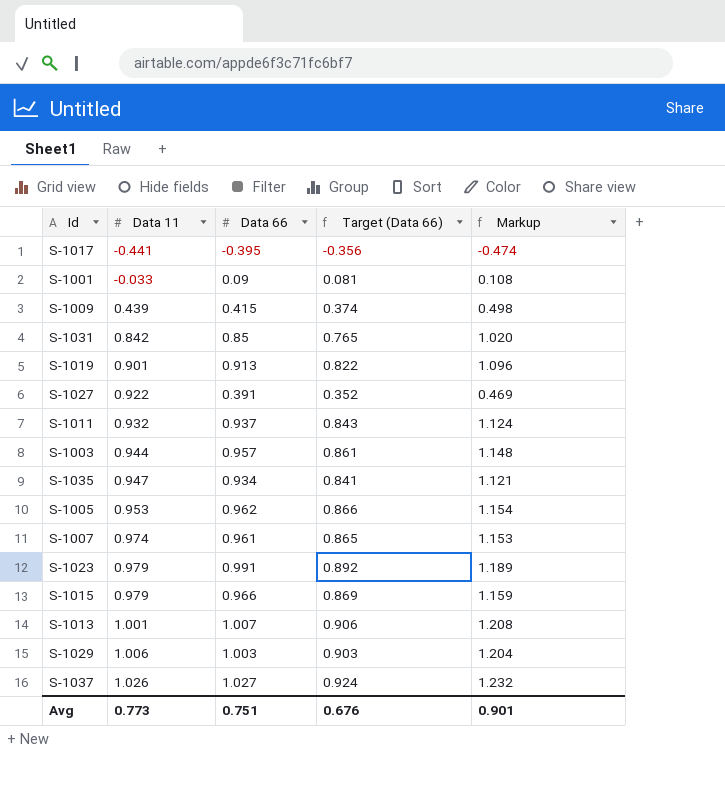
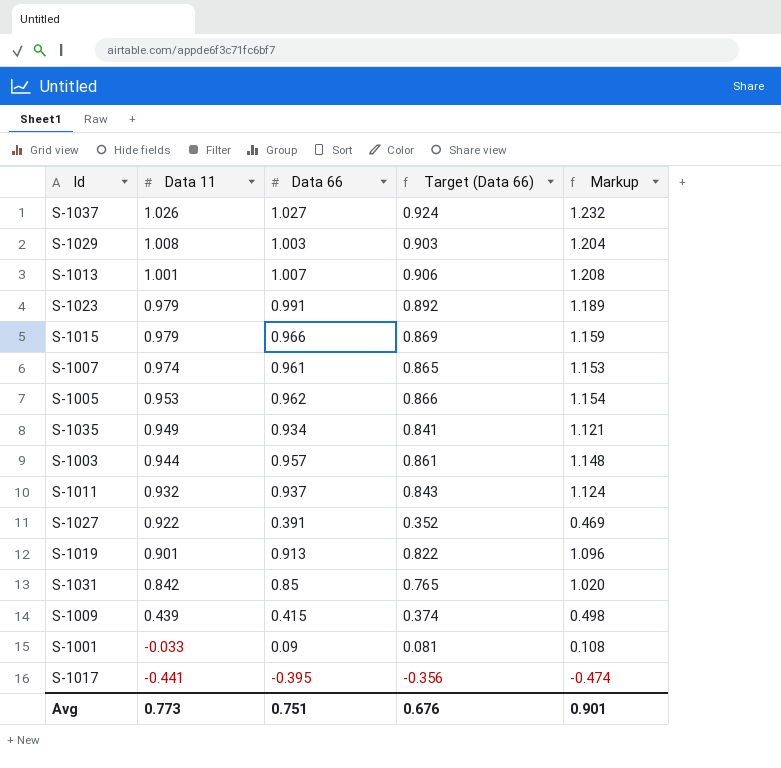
row order: Data 11 ascending -> Data 11 descending
S-1029 | Data 11: 1.006 -> 1.008
S-1035 | Data 11: 0.947 -> 0.949

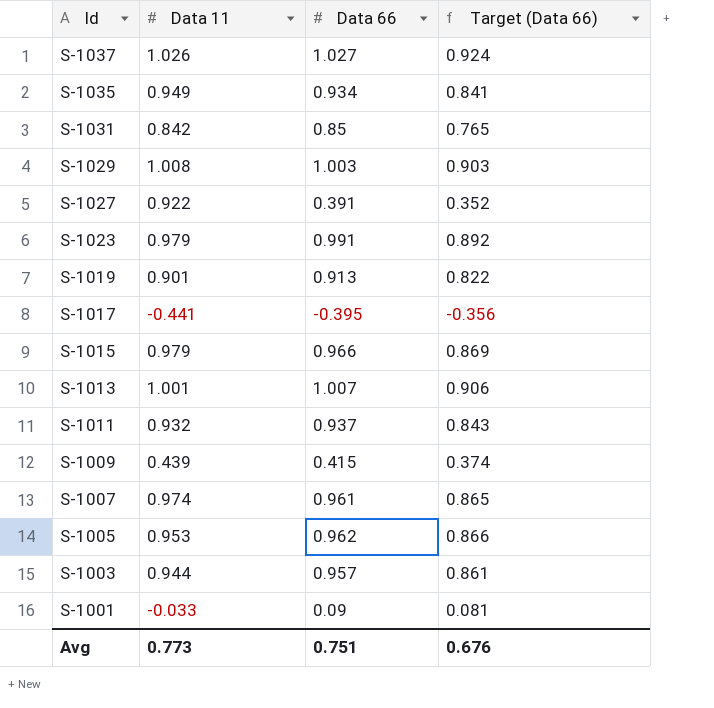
row order: Data 11 descending -> Id descending
column Markup | formula: [Data 66] * 1.2 -> none

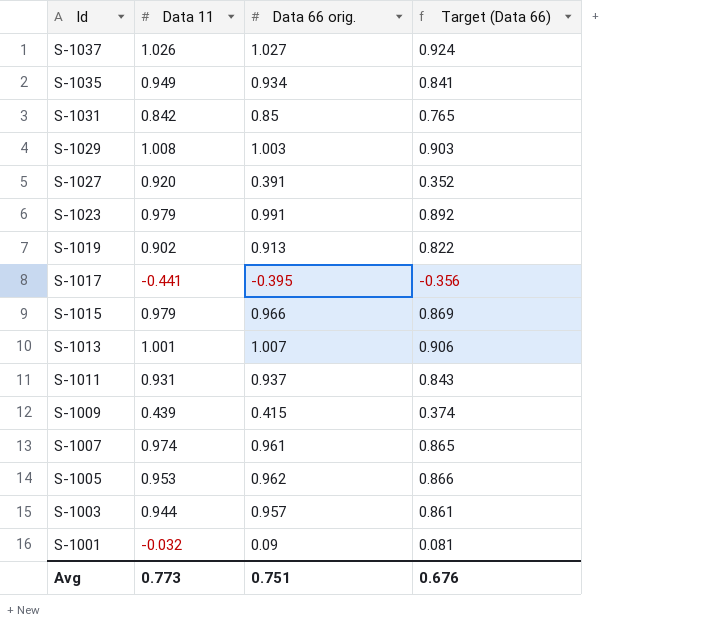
column name: Data 66 -> Data 66 orig.
S-1027 | Data 11: 0.922 -> 0.920
S-1019 | Data 11: 0.901 -> 0.902
S-1011 | Data 11: 0.932 -> 0.931
S-1001 | Data 11: -0.033 -> -0.032

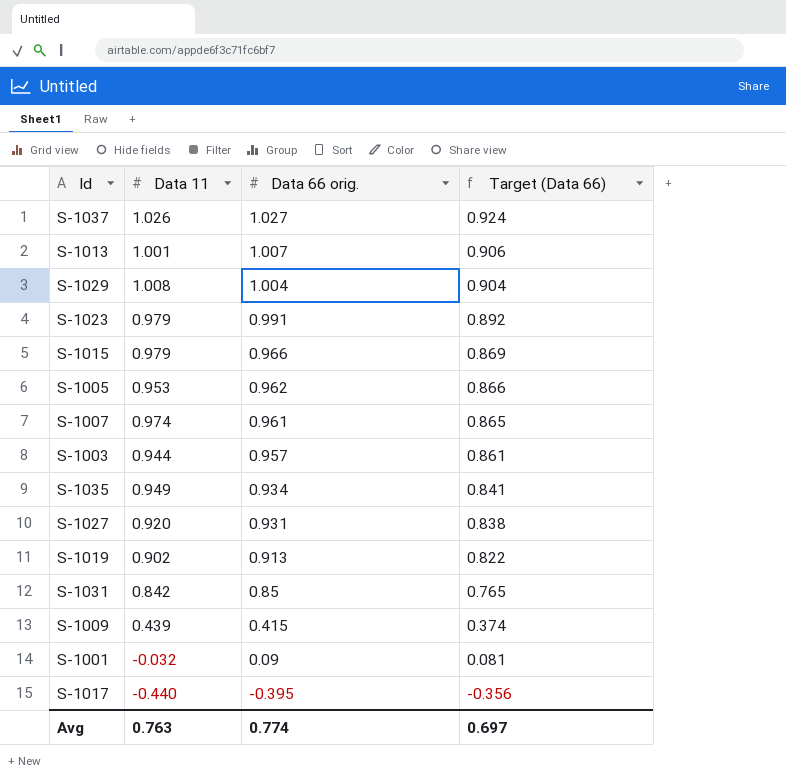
row order: Id descending -> Data 66 orig. descending
row S-1011: 0.931 | 0.937 | 0.843 -> none
S-1029 | Data 66 orig.: 1.003 -> 1.004
S-1029 | Target (Data 66): 0.903 -> 0.904
S-1027 | Data 66 orig.: 0.391 -> 0.931
S-1027 | Target (Data 66): 0.352 -> 0.838
S-1017 | Data 11: -0.441 -> -0.440
Avg | Data 11: 0.773 -> 0.763
Avg | Data 66 orig.: 0.751 -> 0.774
Avg | Target (Data 66): 0.676 -> 0.697

